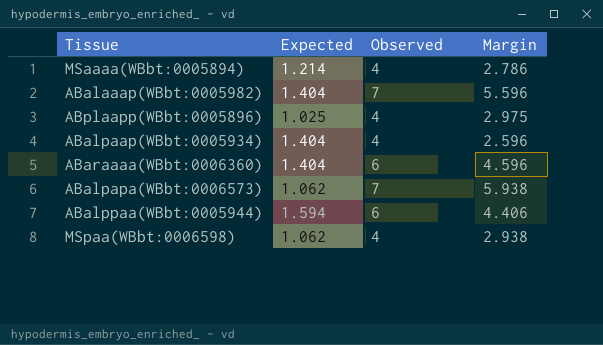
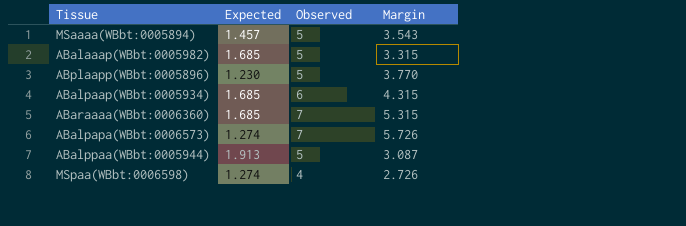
MSaaaa(WBbt:0005894) | Expected: 1.214 -> 1.457
MSaaaa(WBbt:0005894) | Observed: 4 -> 5
MSaaaa(WBbt:0005894) | Margin: 2.786 -> 3.543
ABalaaap(WBbt:0005982) | Expected: 1.404 -> 1.685
ABalaaap(WBbt:0005982) | Observed: 7 -> 5
ABalaaap(WBbt:0005982) | Margin: 5.596 -> 3.315
ABplaapp(WBbt:0005896) | Expected: 1.025 -> 1.230
ABplaapp(WBbt:0005896) | Observed: 4 -> 5
ABplaapp(WBbt:0005896) | Margin: 2.975 -> 3.770
ABalpaap(WBbt:0005934) | Expected: 1.404 -> 1.685
ABalpaap(WBbt:0005934) | Observed: 4 -> 6
ABalpaap(WBbt:0005934) | Margin: 2.596 -> 4.315
ABaraaaa(WBbt:0006360) | Expected: 1.404 -> 1.685
ABaraaaa(WBbt:0006360) | Observed: 6 -> 7
ABaraaaa(WBbt:0006360) | Margin: 4.596 -> 5.315
ABalpapa(WBbt:0006573) | Expected: 1.062 -> 1.274
ABalpapa(WBbt:0006573) | Margin: 5.938 -> 5.726
ABalppaa(WBbt:0005944) | Expected: 1.594 -> 1.913
ABalppaa(WBbt:0005944) | Observed: 6 -> 5
ABalppaa(WBbt:0005944) | Margin: 4.406 -> 3.087
MSpaa(WBbt:0006598) | Expected: 1.062 -> 1.274
MSpaa(WBbt:0006598) | Margin: 2.938 -> 2.726

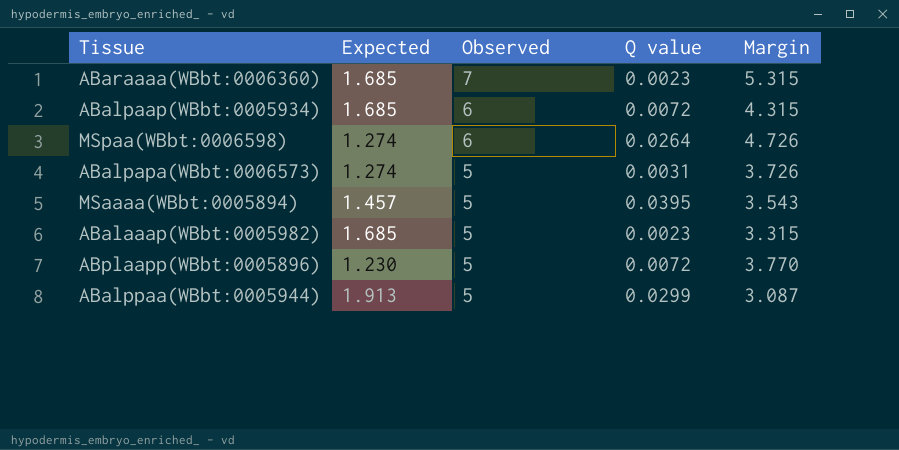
row order: none -> Observed descending
column Q value | position: none -> 4
MSpaa(WBbt:0006598) | Observed: 4 -> 6
MSpaa(WBbt:0006598) | Margin: 2.726 -> 4.726
ABalpapa(WBbt:0006573) | Observed: 7 -> 5
ABalpapa(WBbt:0006573) | Margin: 5.726 -> 3.726

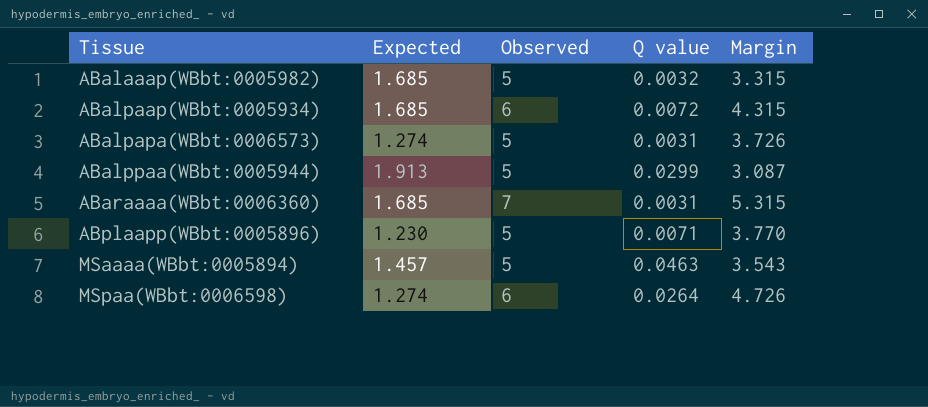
row order: Observed descending -> Tissue ascending
ABalaaap(WBbt:0005982) | Q value: 0.0023 -> 0.0032
ABaraaaa(WBbt:0006360) | Q value: 0.0023 -> 0.0031
ABplaapp(WBbt:0005896) | Q value: 0.0072 -> 0.0071
MSaaaa(WBbt:0005894) | Q value: 0.0395 -> 0.0463

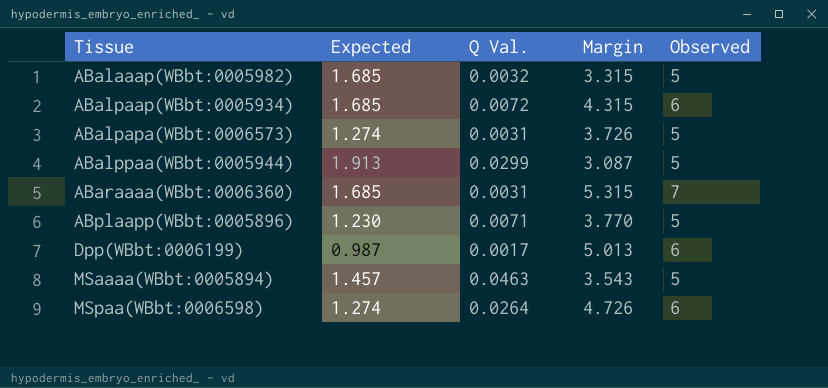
column name: Q value -> Q Val.
column Observed | position: 3 -> 5
row Dpp(WBbt:0006199): none -> 0.987 | 0.0017 | 5.013 | 6

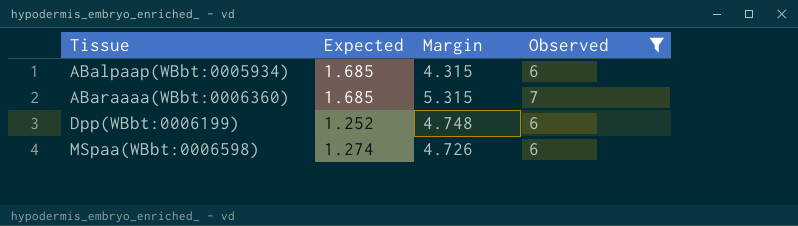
filter: none -> Observed != 5
column Q Val. | position: 3 -> none
Dpp(WBbt:0006199) | Expected: 0.987 -> 1.252
Dpp(WBbt:0006199) | Margin: 5.013 -> 4.748

